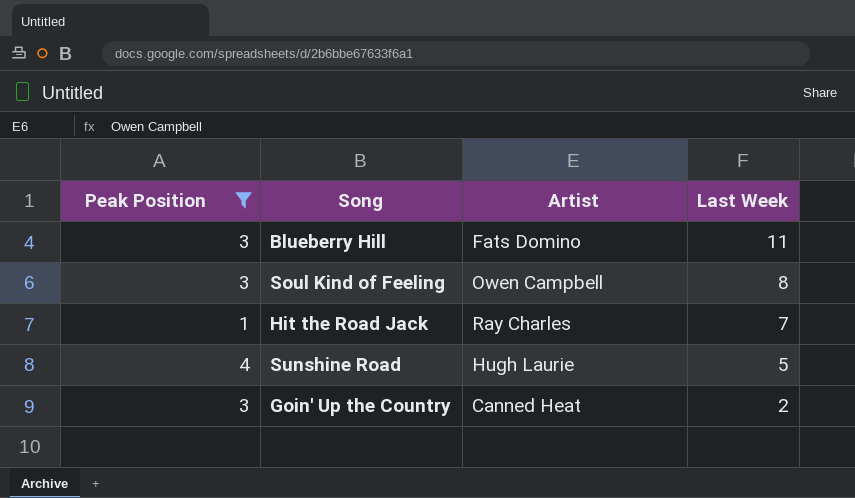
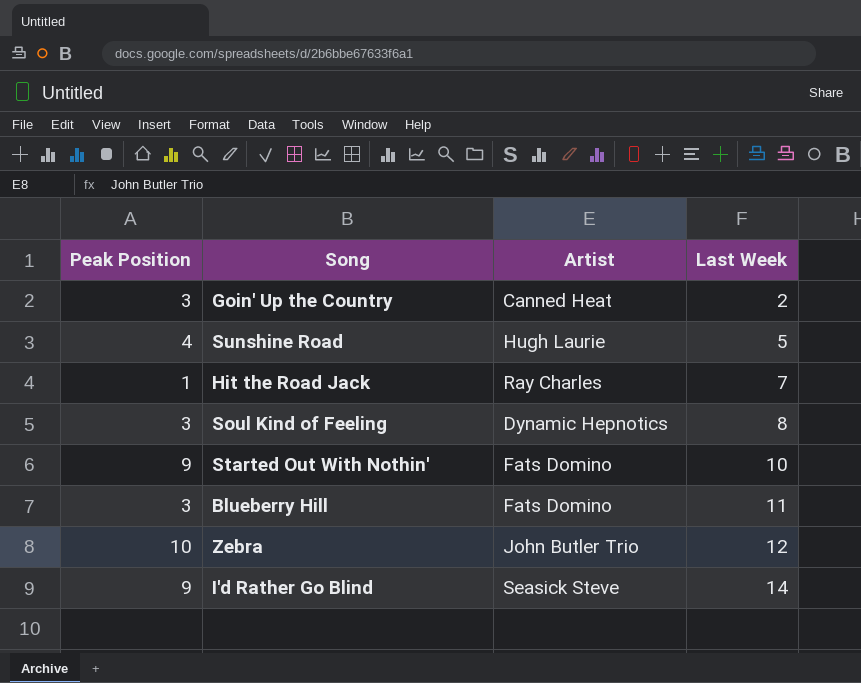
filter: Peak Position <= 4 -> none
row order: Last Week descending -> Last Week ascending
Soul Kind of Feeling | Artist: Owen Campbell -> Dynamic Hepnotics

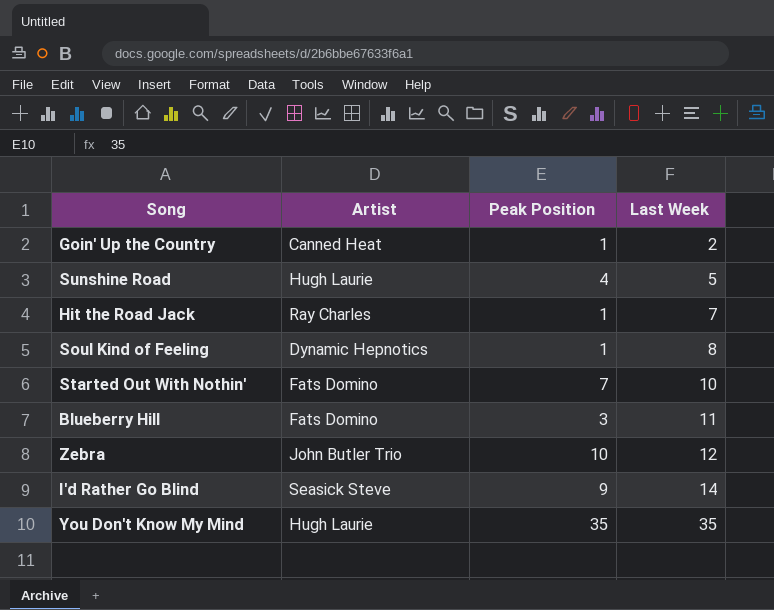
column Peak Position | position: 1 -> 3
Goin' Up the Country | Peak Position: 3 -> 1
Soul Kind of Feeling | Peak Position: 3 -> 1
Started Out With Nothin' | Peak Position: 9 -> 7
row You Don't Know My Mind: none -> Hugh Laurie | 35 | 35

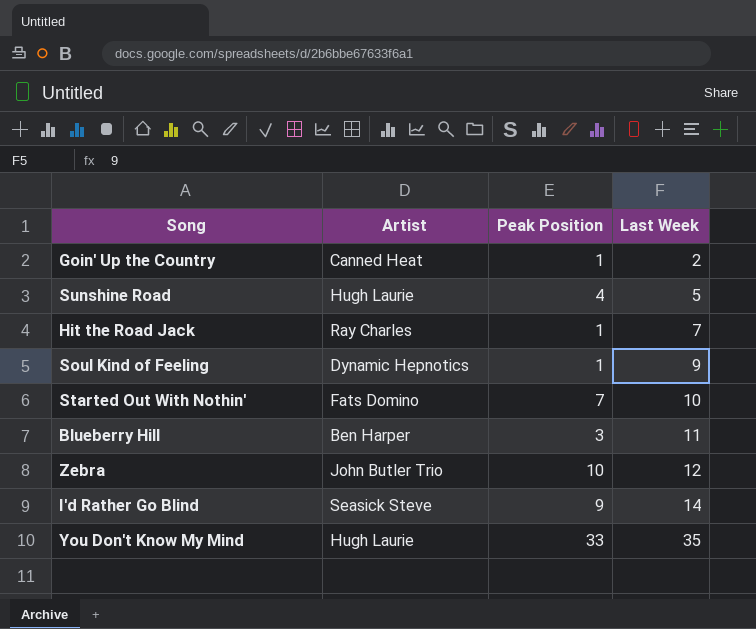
Soul Kind of Feeling | Last Week: 8 -> 9
Blueberry Hill | Artist: Fats Domino -> Ben Harper
You Don't Know My Mind | Peak Position: 35 -> 33

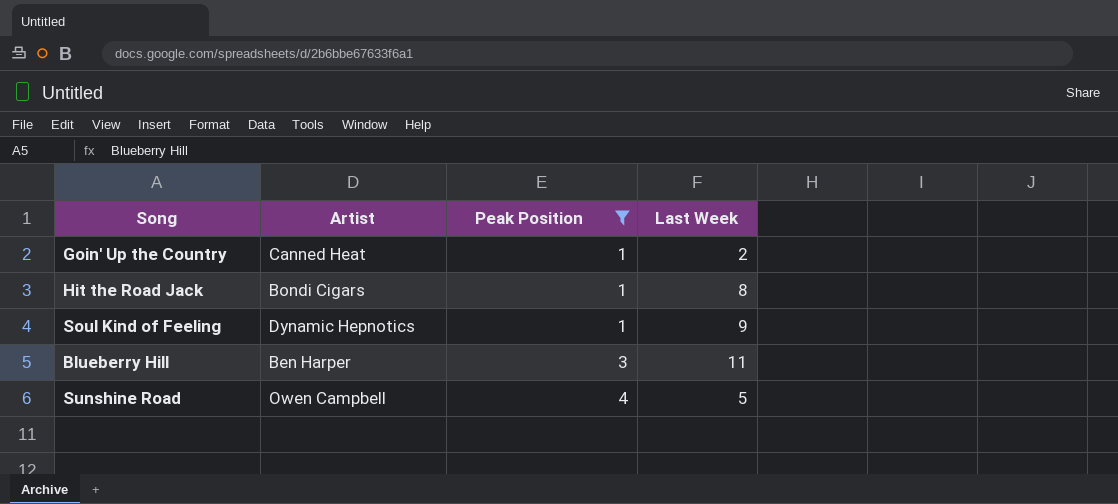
filter: none -> Peak Position <= 4
row order: Last Week ascending -> Peak Position ascending
Hit the Road Jack | Artist: Ray Charles -> Bondi Cigars
Hit the Road Jack | Last Week: 7 -> 8
Sunshine Road | Artist: Hugh Laurie -> Owen Campbell

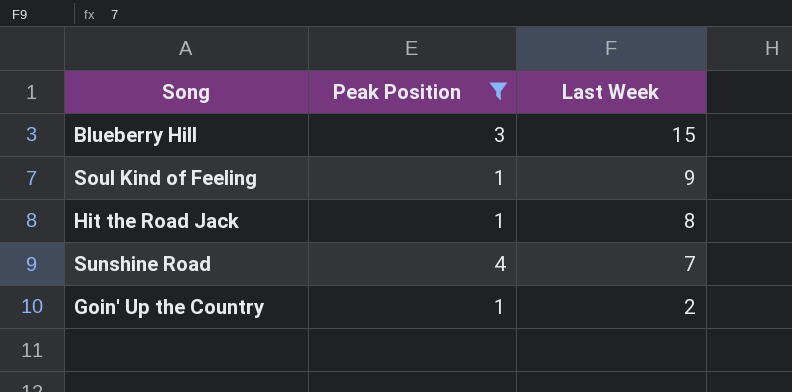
row order: Peak Position ascending -> Last Week descending
column Artist | position: 2 -> none
Blueberry Hill | Last Week: 11 -> 15
Sunshine Road | Last Week: 5 -> 7

